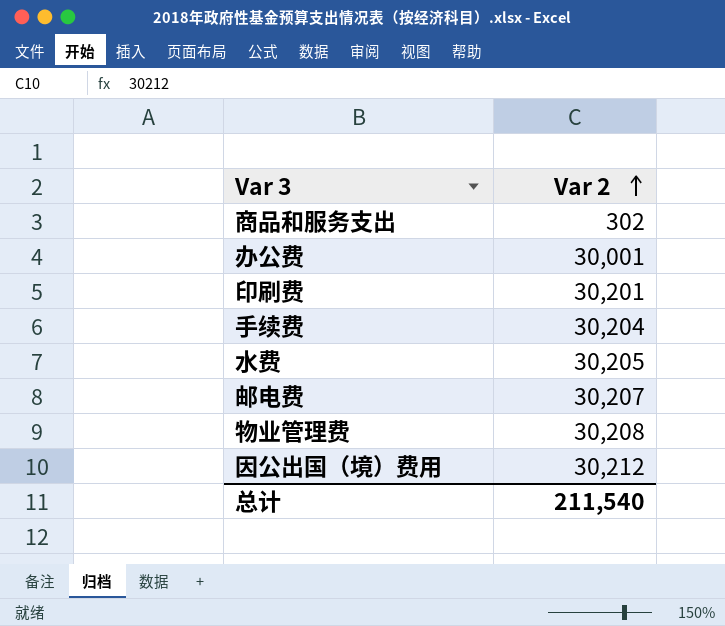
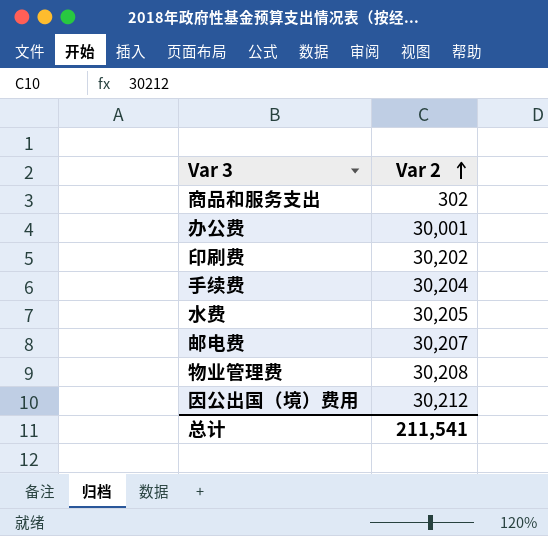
印刷费 | Var 2: 30,201 -> 30,202
总计 | Var 2: 211,540 -> 211,541

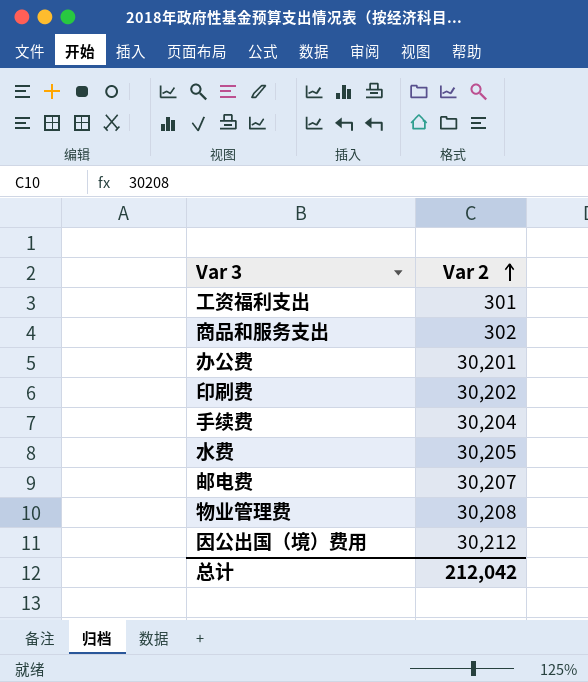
row 工资福利支出: none -> 301
办公费 | Var 2: 30,001 -> 30,201
总计 | Var 2: 211,541 -> 212,042

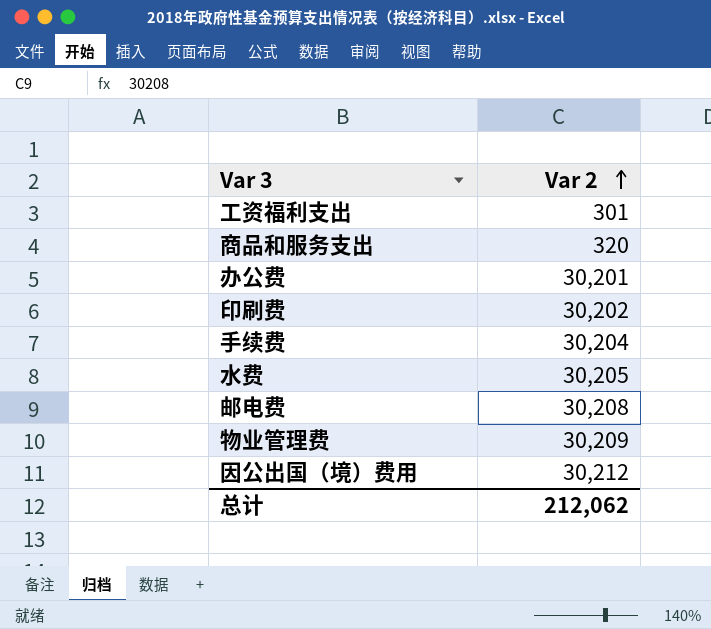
商品和服务支出 | Var 2: 302 -> 320
邮电费 | Var 2: 30,207 -> 30,208
物业管理费 | Var 2: 30,208 -> 30,209
总计 | Var 2: 212,042 -> 212,062

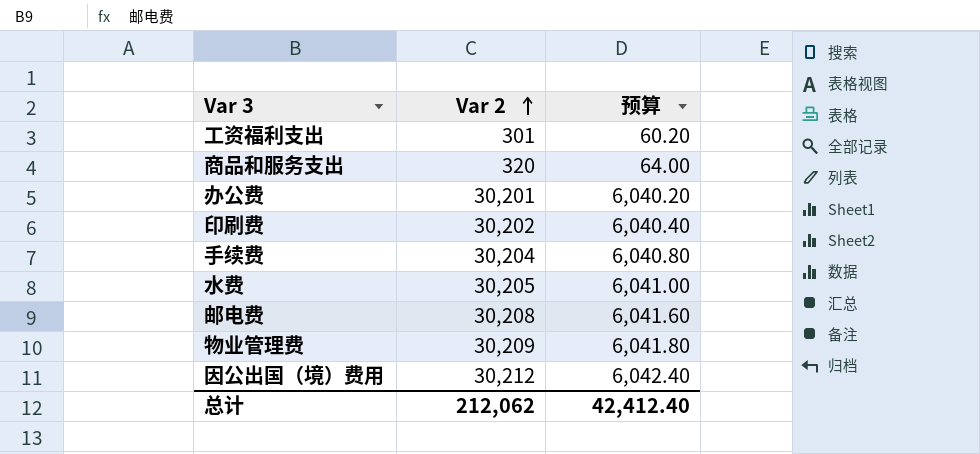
column 预算 | formula: none -> [Var 2] * 0.2

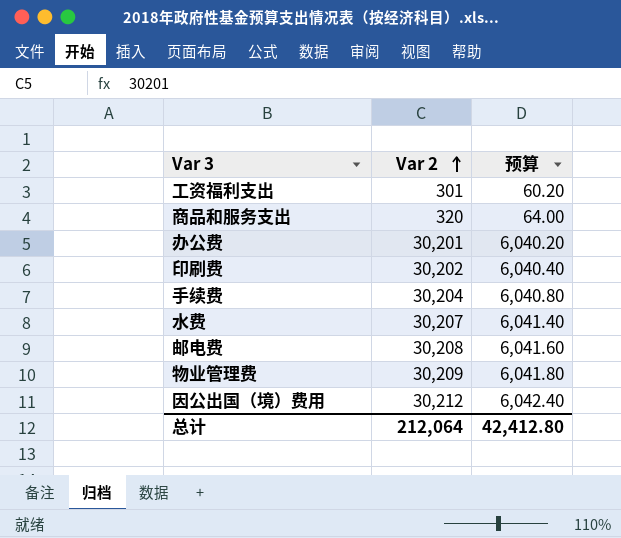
水费 | Var 2: 30,205 -> 30,207
水费 | 预算: 6,041.00 -> 6,041.40
总计 | Var 2: 212,062 -> 212,064
总计 | 预算: 42,412.40 -> 42,412.80

